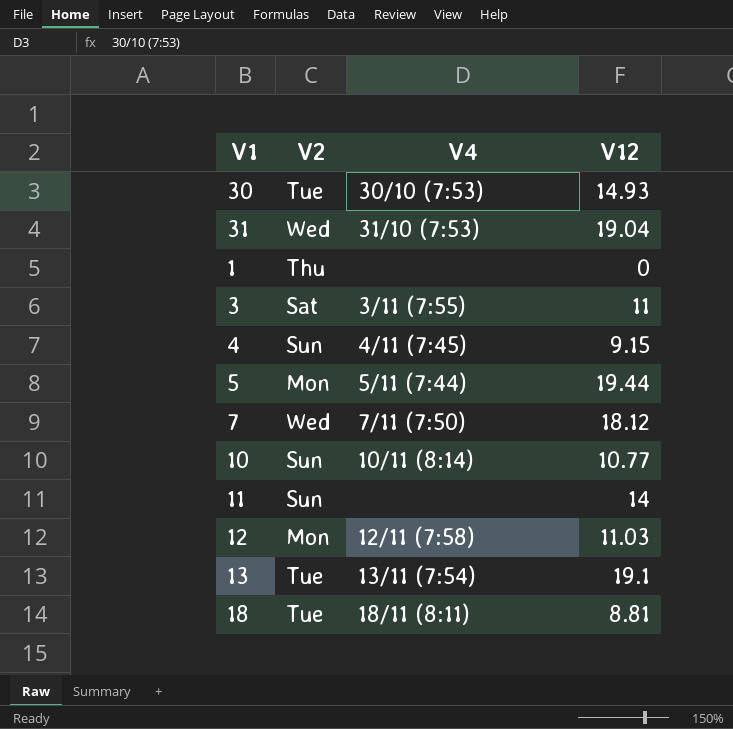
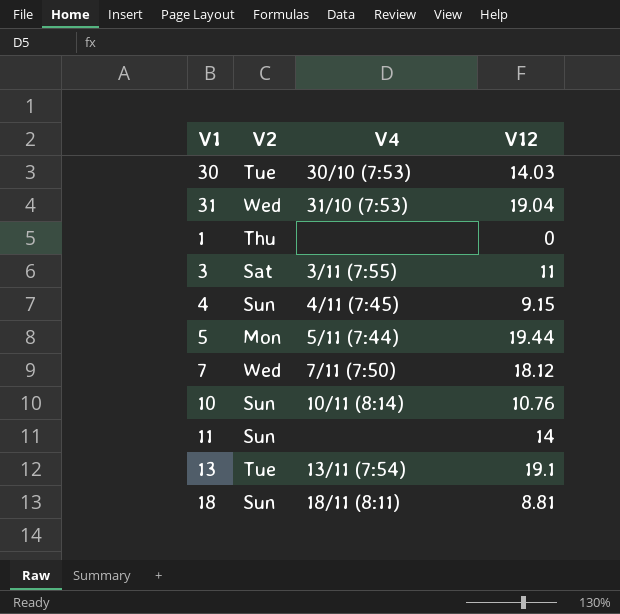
row 12: Mon | 12/11 (7:58) | 11.03 -> none
30 | V12: 14.93 -> 14.03
10 | V12: 10.77 -> 10.76
18 | V2: Tue -> Sun

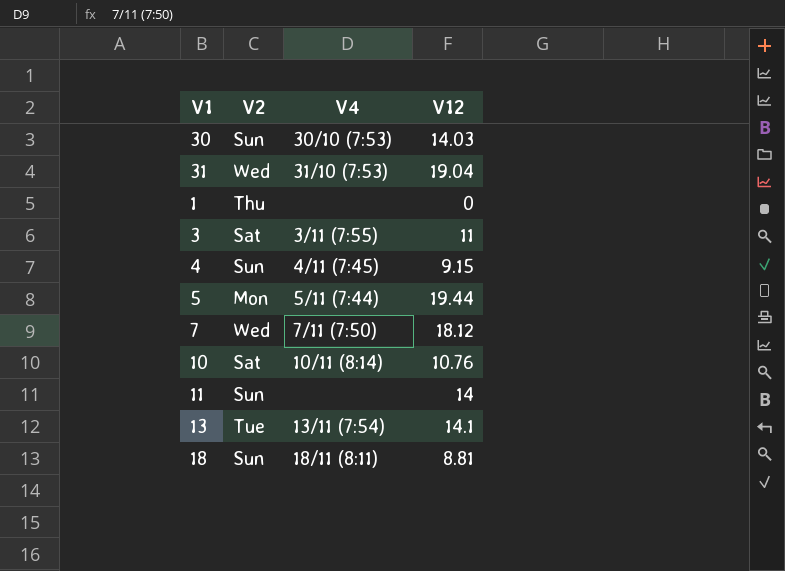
30 | V2: Tue -> Sun
10 | V2: Sun -> Sat
13 | V12: 19.1 -> 14.1

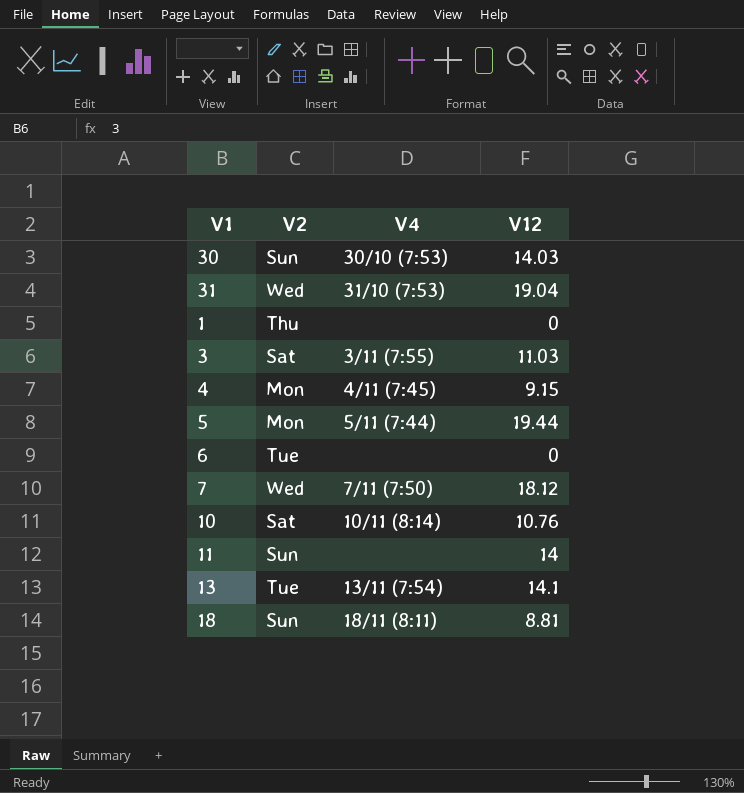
3 | V12: 11 -> 11.03
4 | V2: Sun -> Mon
row 6: none -> Tue | none | 0

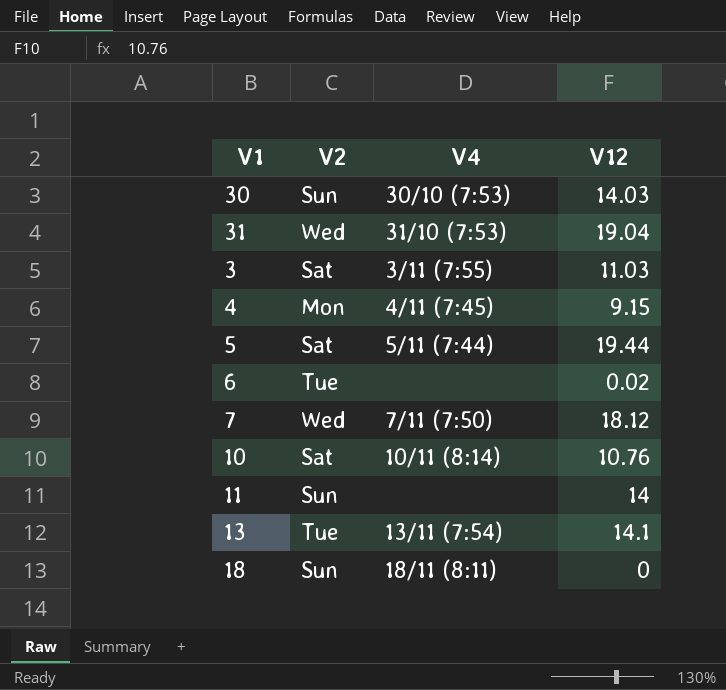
row 1: Thu | none | 0 -> none
5 | V2: Mon -> Sat
6 | V12: 0 -> 0.02
18 | V12: 8.81 -> 0

